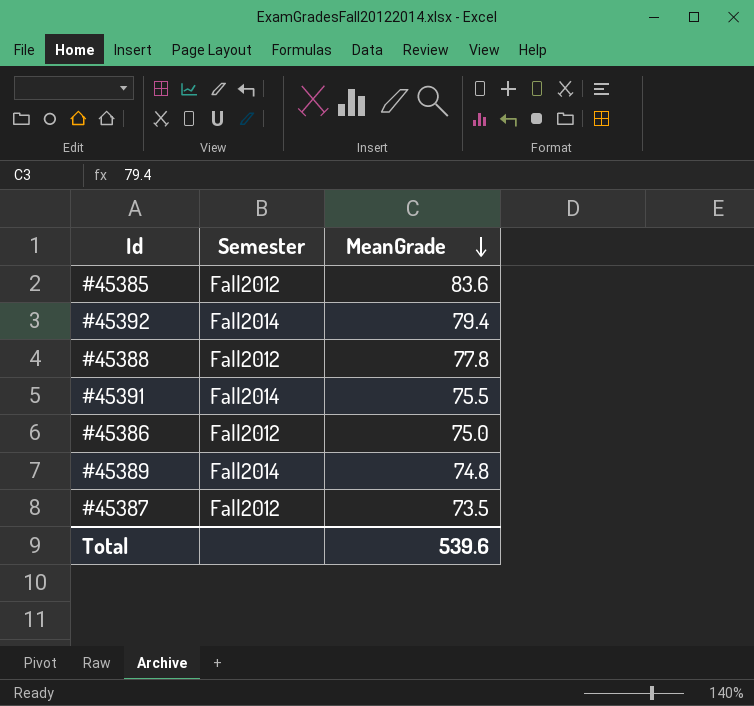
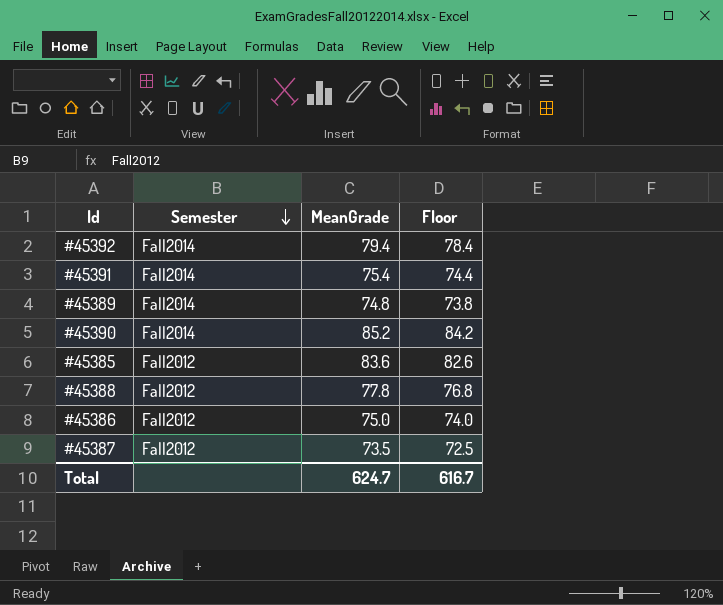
row order: MeanGrade descending -> Semester descending
column Floor | formula: none -> [MeanGrade] - 1
#45391 | MeanGrade: 75.5 -> 75.4
row #45390: none -> Fall2014 | 85.2 | 84.2
Total | MeanGrade: 539.6 -> 624.7

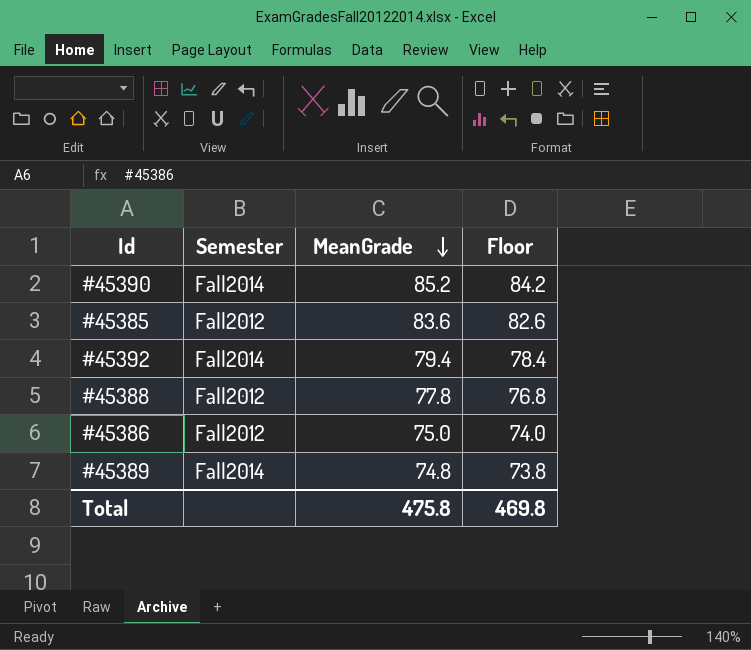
row order: Semester descending -> MeanGrade descending
row #45391: Fall2014 | 75.4 | 74.4 -> none
row #45387: Fall2012 | 73.5 | 72.5 -> none
Total | MeanGrade: 624.7 -> 475.8
Total | Floor: 616.7 -> 469.8

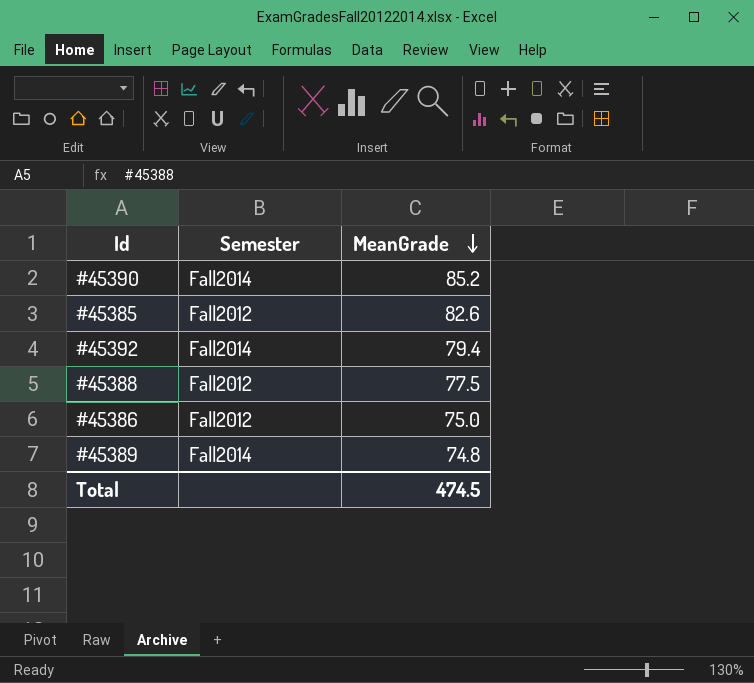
column Floor | formula: [MeanGrade] - 1 -> none
#45385 | MeanGrade: 83.6 -> 82.6
#45388 | MeanGrade: 77.8 -> 77.5
Total | MeanGrade: 475.8 -> 474.5

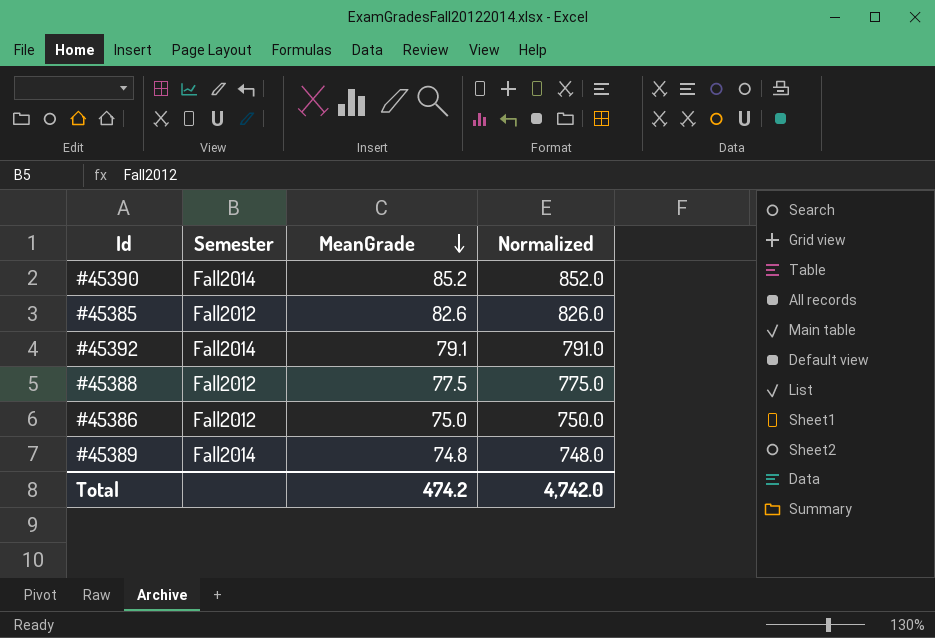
column Normalized | formula: none -> [MeanGrade] * 10
#45392 | MeanGrade: 79.4 -> 79.1
Total | MeanGrade: 474.5 -> 474.2

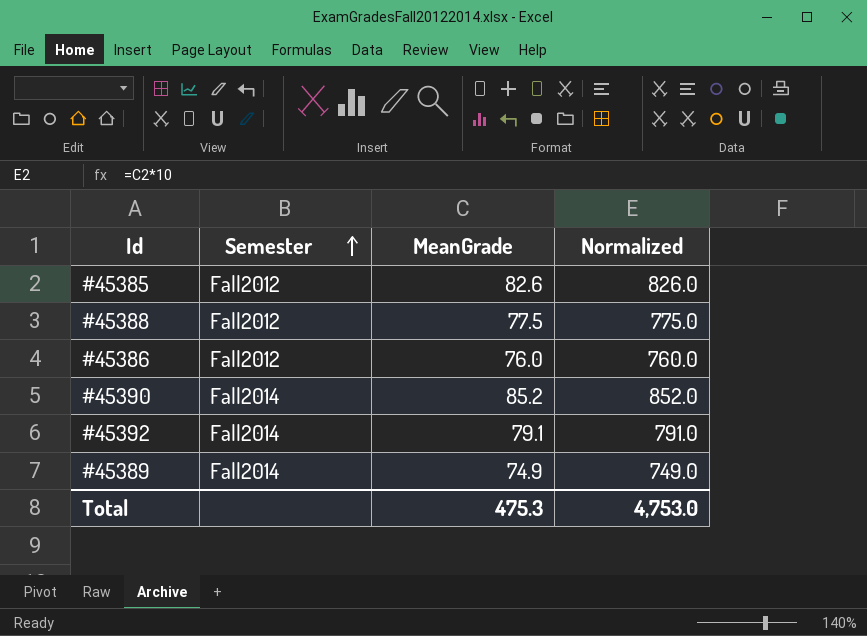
row order: MeanGrade descending -> Semester ascending
#45386 | MeanGrade: 75.0 -> 76.0
#45386 | Normalized: 750.0 -> 760.0
#45389 | MeanGrade: 74.8 -> 74.9
#45389 | Normalized: 748.0 -> 749.0
Total | MeanGrade: 474.2 -> 475.3
Total | Normalized: 4,742.0 -> 4,753.0

